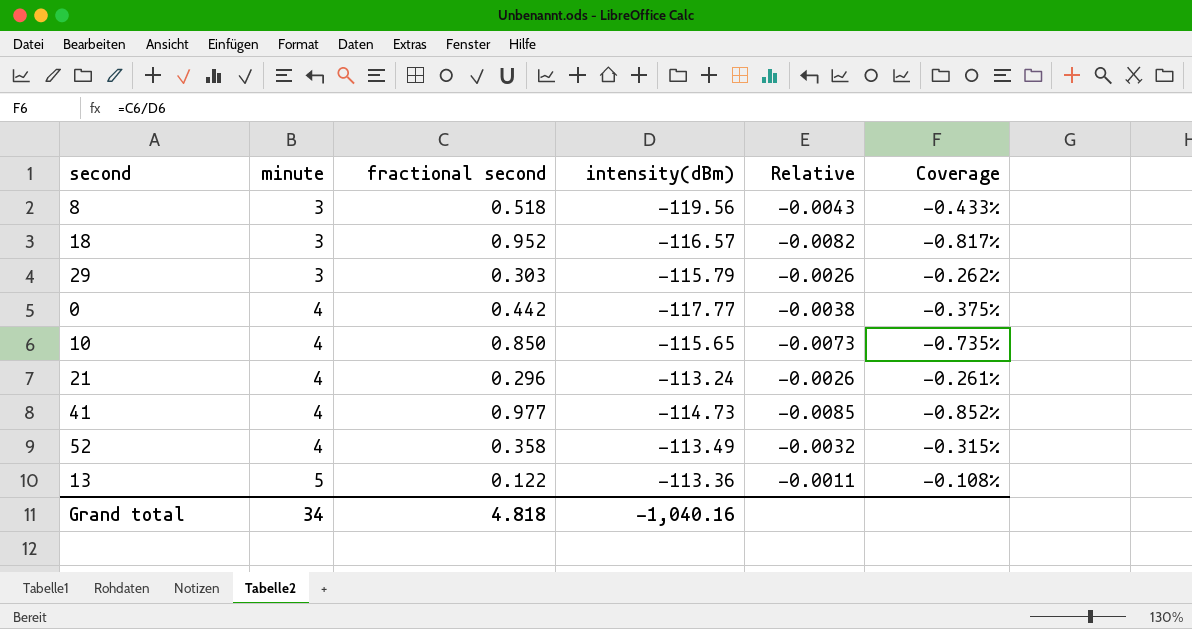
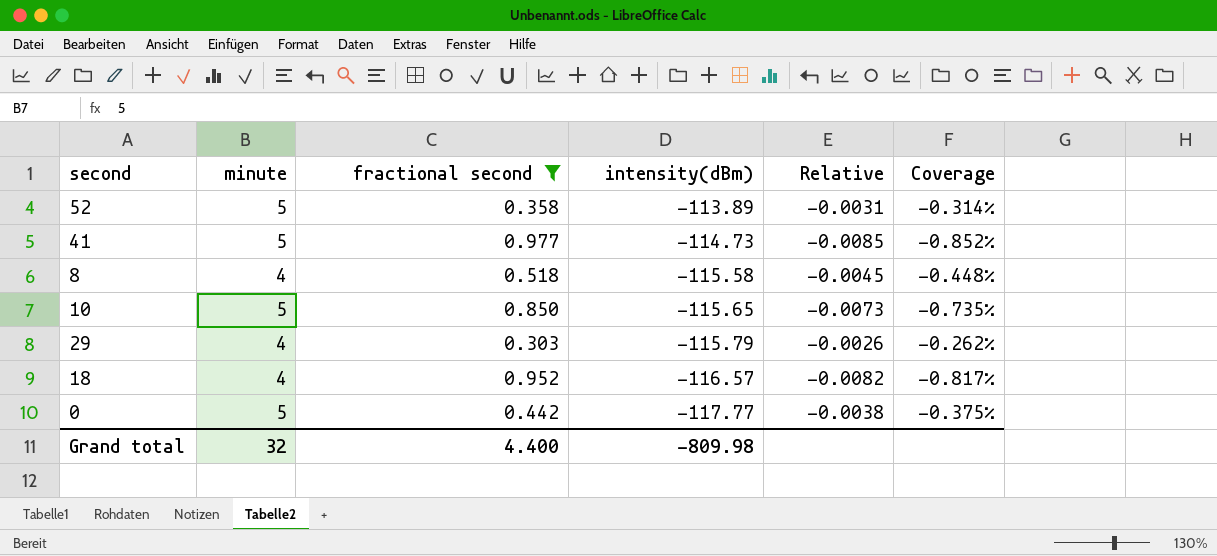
filter: none -> fractional second >= 0.303
row order: minute ascending -> intensity(dBm) descending
52 | minute: 4 -> 5
52 | intensity(dBm): -113.49 -> -113.89
52 | Relative: -0.0032 -> -0.0031
52 | Coverage: -0.315% -> -0.314%
41 | minute: 4 -> 5
8 | minute: 3 -> 4
8 | intensity(dBm): -119.56 -> -115.58
8 | Relative: -0.0043 -> -0.0045
8 | Coverage: -0.433% -> -0.448%
10 | minute: 4 -> 5
29 | minute: 3 -> 4
18 | minute: 3 -> 4
0 | minute: 4 -> 5
Grand total | minute: 34 -> 32
Grand total | fractional second: 4.818 -> 4.400
Grand total | intensity(dBm): -1,040.16 -> -809.98

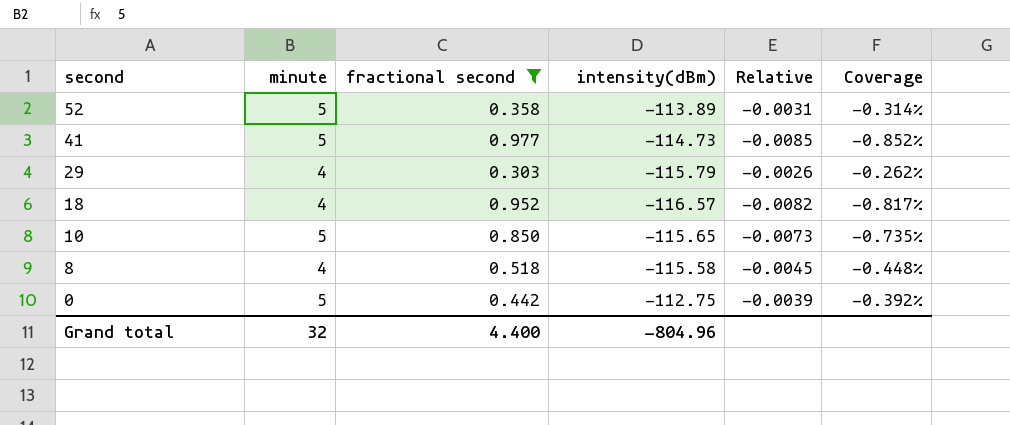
row order: intensity(dBm) descending -> second descending
0 | intensity(dBm): -117.77 -> -112.75
0 | Relative: -0.0038 -> -0.0039
0 | Coverage: -0.375% -> -0.392%
Grand total | intensity(dBm): -809.98 -> -804.96

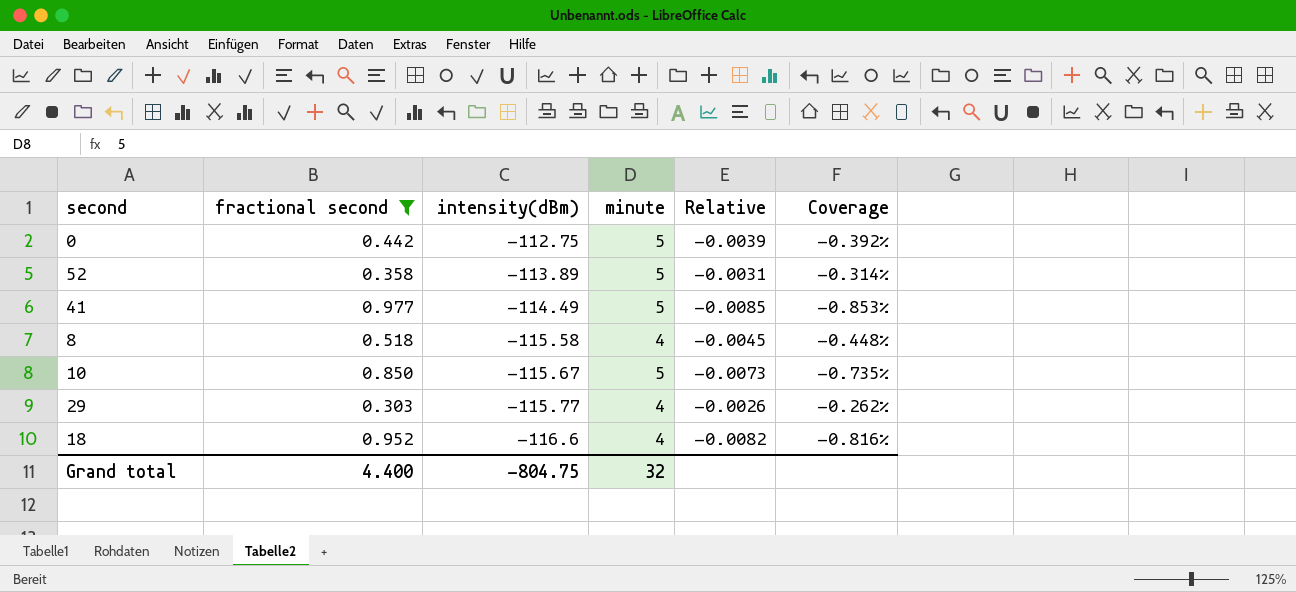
row order: second descending -> intensity(dBm) descending
column minute | position: 2 -> 4
41 | intensity(dBm): -114.73 -> -114.49
41 | Coverage: -0.852% -> -0.853%
10 | intensity(dBm): -115.65 -> -115.67
29 | intensity(dBm): -115.79 -> -115.77
18 | intensity(dBm): -116.57 -> -116.6
18 | Coverage: -0.817% -> -0.816%
Grand total | intensity(dBm): -804.96 -> -804.75

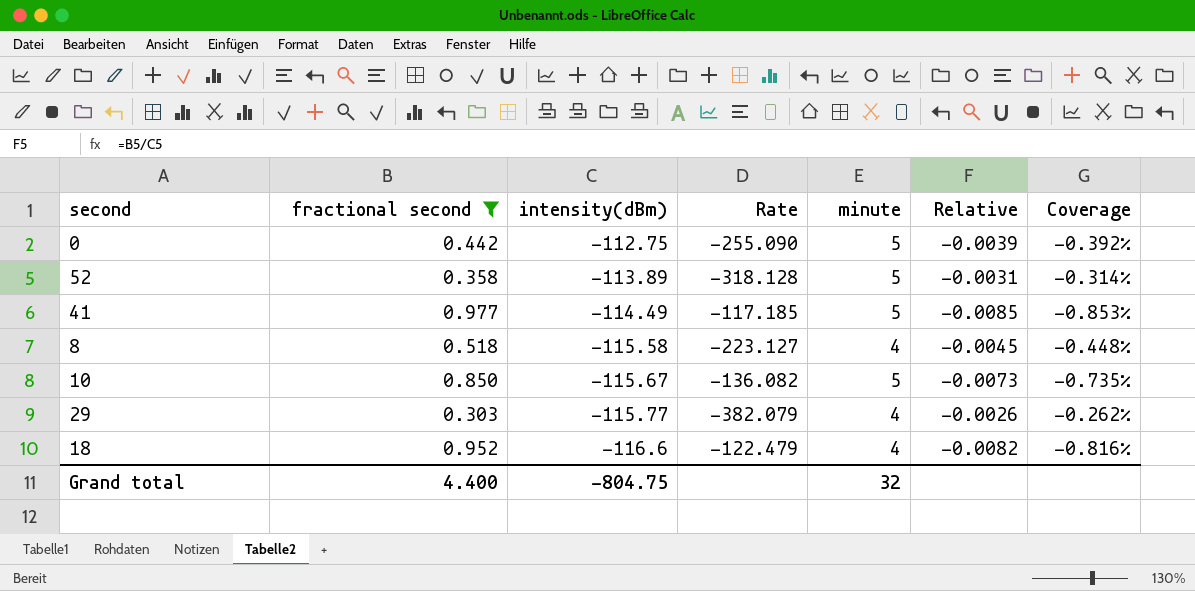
column Rate | formula: none -> [intensity(dBm)] / [fractional second]

